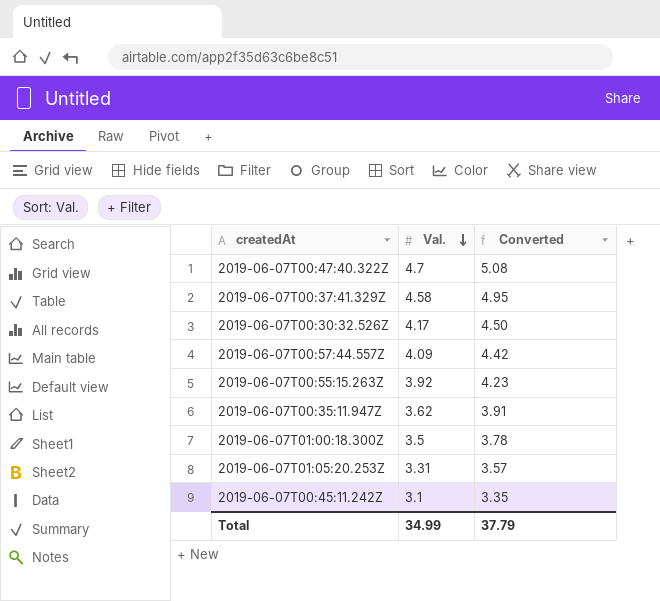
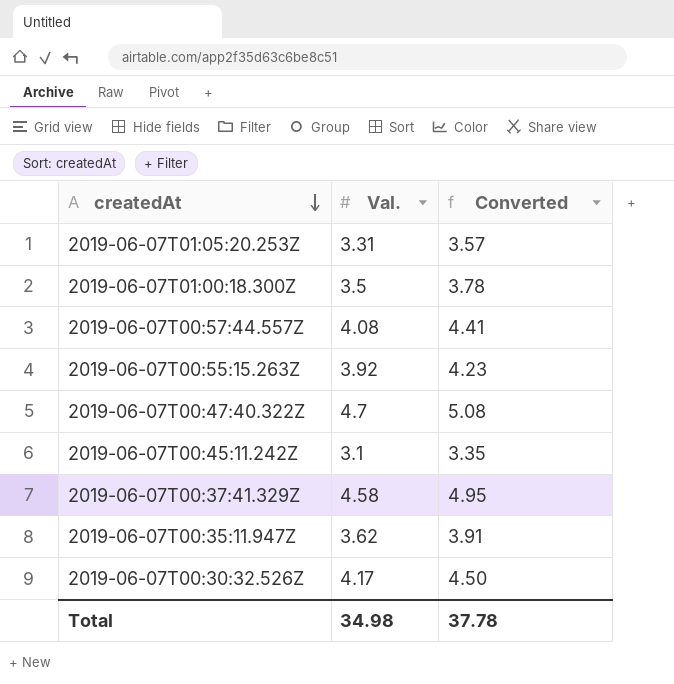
row order: Val. descending -> createdAt descending
2019-06-07T00:57:44.557Z | Val.: 4.09 -> 4.08
2019-06-07T00:57:44.557Z | Converted: 4.42 -> 4.41
Total | Val.: 34.99 -> 34.98
Total | Converted: 37.79 -> 37.78

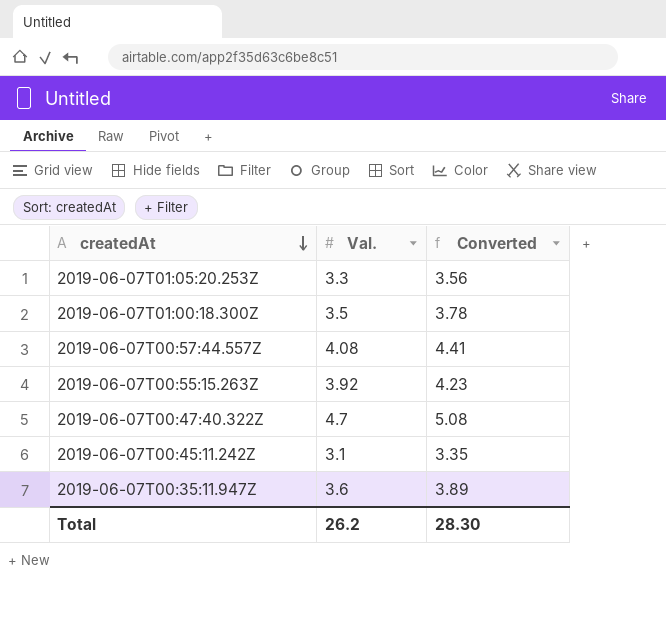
row 2019-06-07T00:37:41.329Z: 4.58 | 4.95 -> none
row 2019-06-07T00:30:32.526Z: 4.17 | 4.50 -> none
2019-06-07T01:05:20.253Z | Val.: 3.31 -> 3.3
2019-06-07T01:05:20.253Z | Converted: 3.57 -> 3.56
2019-06-07T00:35:11.947Z | Val.: 3.62 -> 3.6
2019-06-07T00:35:11.947Z | Converted: 3.91 -> 3.89
Total | Val.: 34.98 -> 26.2
Total | Converted: 37.78 -> 28.30

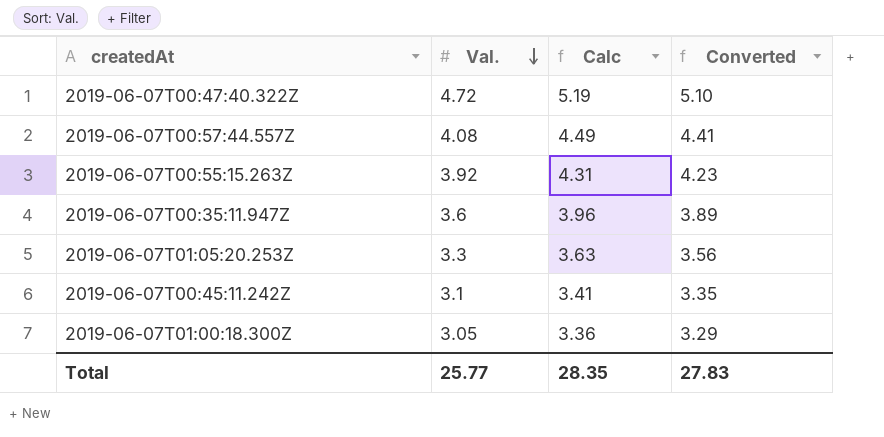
row order: createdAt descending -> Val. descending
column Calc | formula: none -> [Val.] * 1.1
2019-06-07T00:47:40.322Z | Val.: 4.7 -> 4.72
2019-06-07T00:47:40.322Z | Converted: 5.08 -> 5.10
2019-06-07T01:00:18.300Z | Val.: 3.5 -> 3.05
2019-06-07T01:00:18.300Z | Converted: 3.78 -> 3.29
Total | Val.: 26.2 -> 25.77
Total | Converted: 28.30 -> 27.83

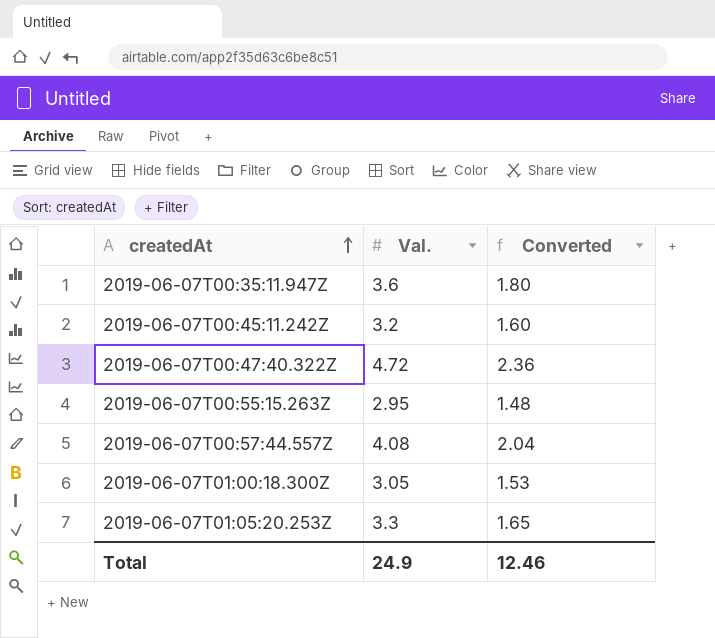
row order: Val. descending -> createdAt ascending
column Calc | formula: [Val.] * 1.1 -> none
column Converted | formula: [Val.] * 1.08 -> [Val.] * 0.5
2019-06-07T00:45:11.242Z | Val.: 3.1 -> 3.2
2019-06-07T00:55:15.263Z | Val.: 3.92 -> 2.95
Total | Val.: 25.77 -> 24.9
Total | Converted: 27.83 -> 12.46

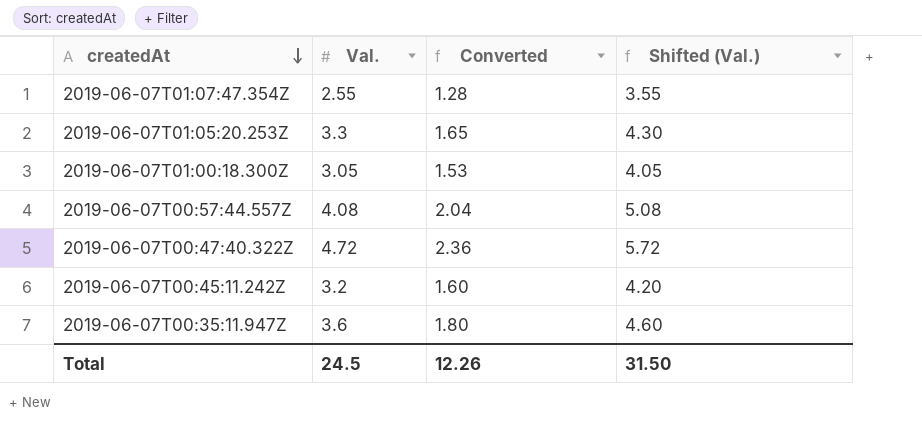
row order: createdAt ascending -> createdAt descending
column Shifted (Val.) | formula: none -> [Val.] + 1
row 2019-06-07T00:55:15.263Z: 2.95 | 1.48 -> none
row 2019-06-07T01:07:47.354Z: none -> 2.55 | 1.28 | 3.55
Total | Val.: 24.9 -> 24.5
Total | Converted: 12.46 -> 12.26

